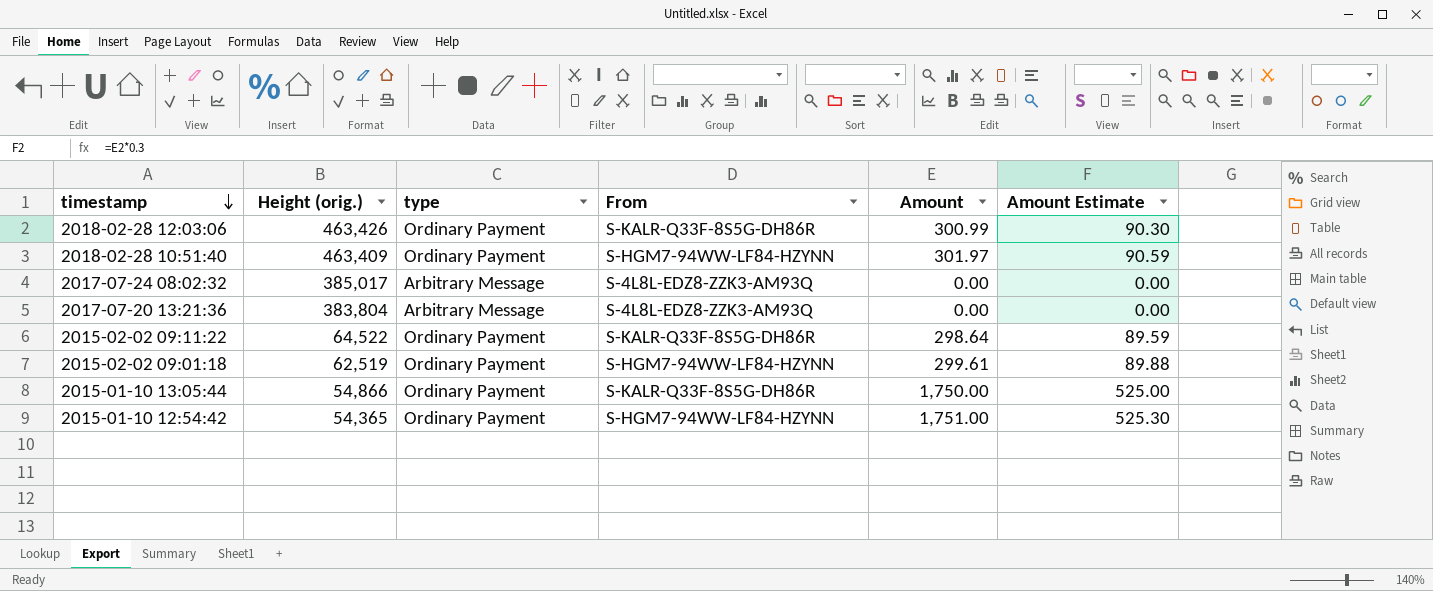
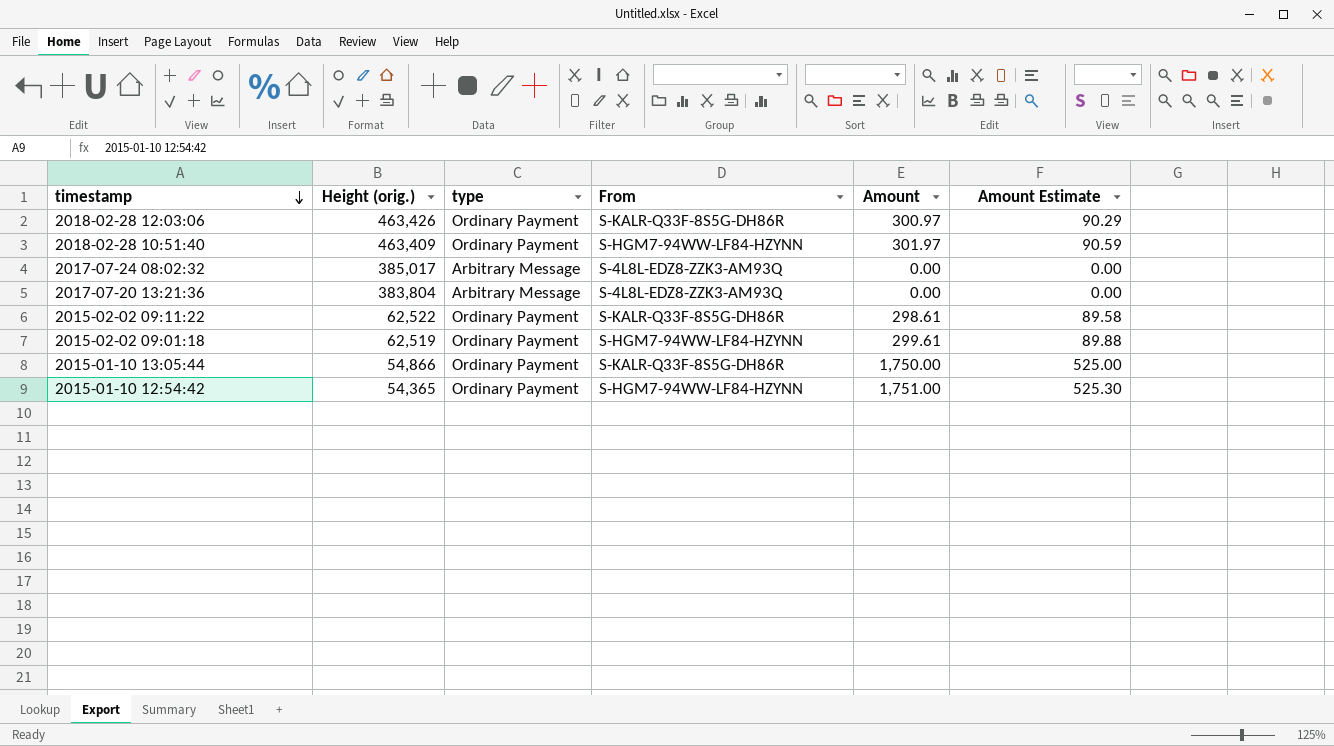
2018-02-28 12:03:06 | Amount: 300.99 -> 300.97
2018-02-28 12:03:06 | Amount Estimate: 90.30 -> 90.29
2015-02-02 09:11:22 | Height (orig.): 64,522 -> 62,522
2015-02-02 09:11:22 | Amount: 298.64 -> 298.61
2015-02-02 09:11:22 | Amount Estimate: 89.59 -> 89.58

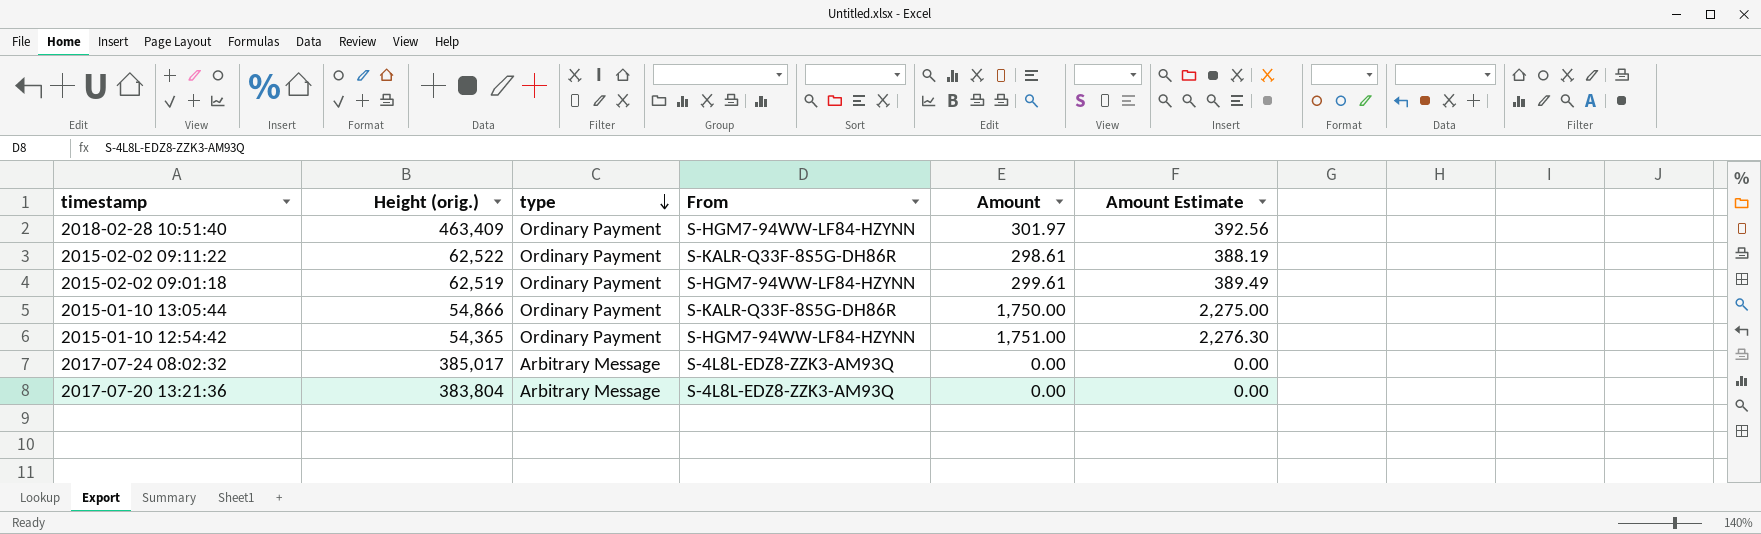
row order: timestamp descending -> type descending
column Amount Estimate | formula: [Amount] * 0.3 -> [Amount] * 1.3
row 2018-02-28 12:03:06: 463,426 | Ordinary Payment | S-KALR-Q33F-8S5G-DH86R | 300.97 | 90.29 -> none

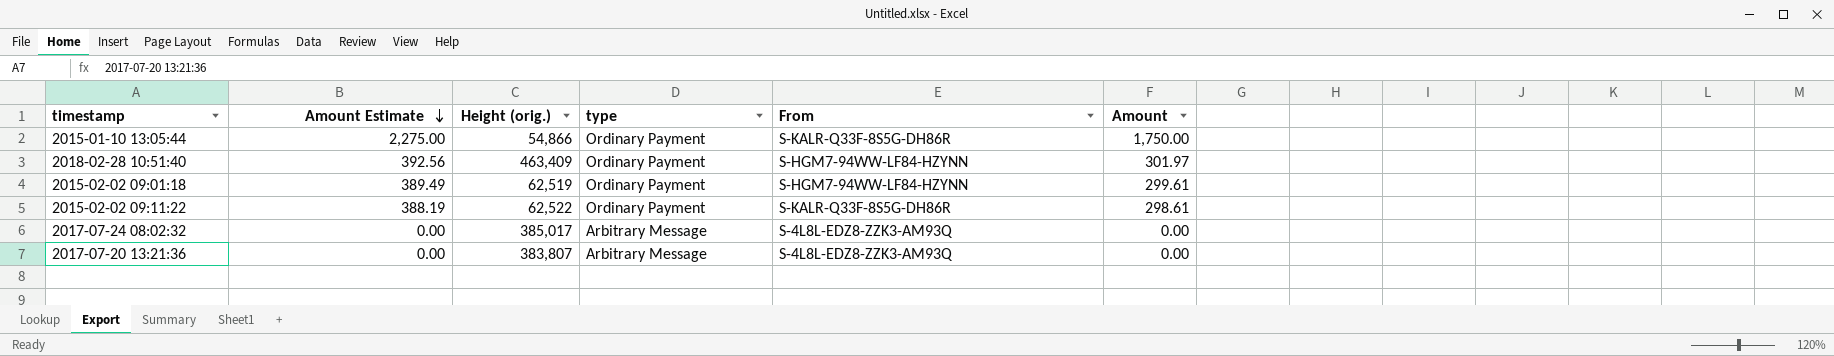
row order: type descending -> Amount Estimate descending
column Amount Estimate | position: 6 -> 2
row 2015-01-10 12:54:42: 54,365 | Ordinary Payment | S-HGM7-94WW-LF84-HZYNN | 1,751.00 | 2,276.30 -> none
2017-07-20 13:21:36 | Height (orig.): 383,804 -> 383,807

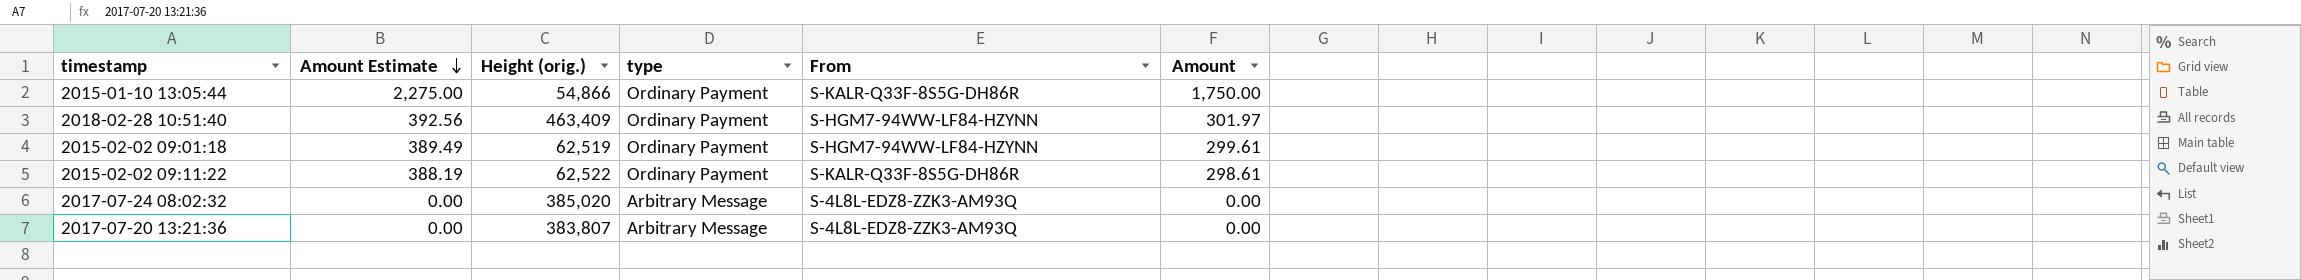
2017-07-24 08:02:32 | Height (orig.): 385,017 -> 385,020

